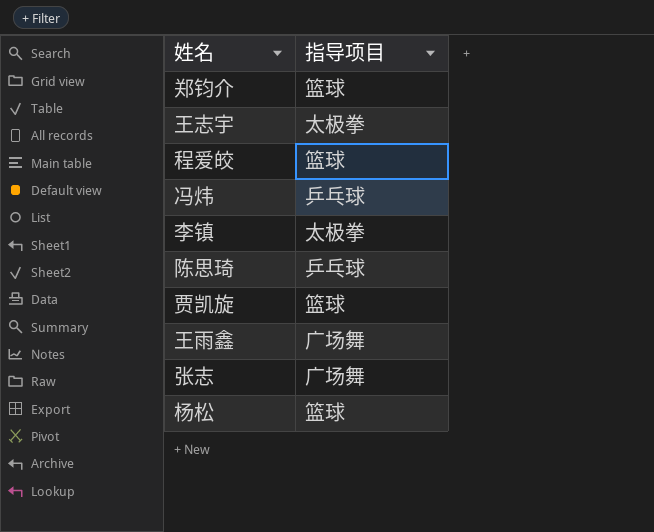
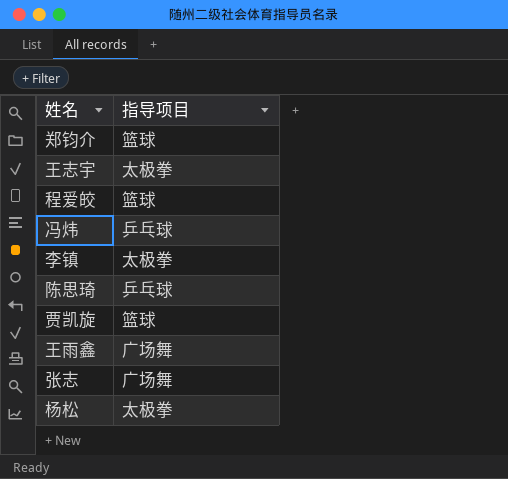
杨松 | 指导项目: 篮球 -> 太极拳

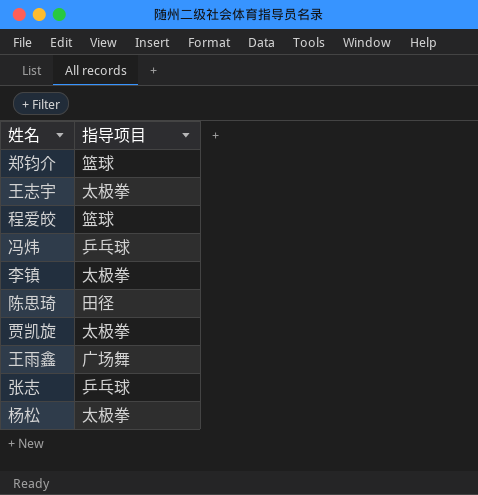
陈思琦 | 指导项目: 乒乓球 -> 田径
贾凯旋 | 指导项目: 篮球 -> 太极拳
张志 | 指导项目: 广场舞 -> 乒乓球

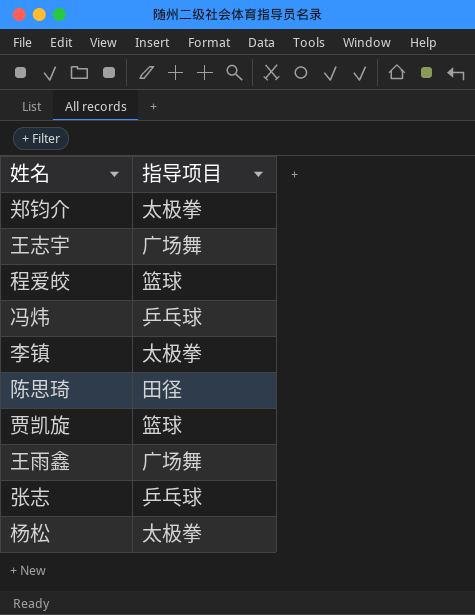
郑钧介 | 指导项目: 篮球 -> 太极拳
王志宇 | 指导项目: 太极拳 -> 广场舞
贾凯旋 | 指导项目: 太极拳 -> 篮球

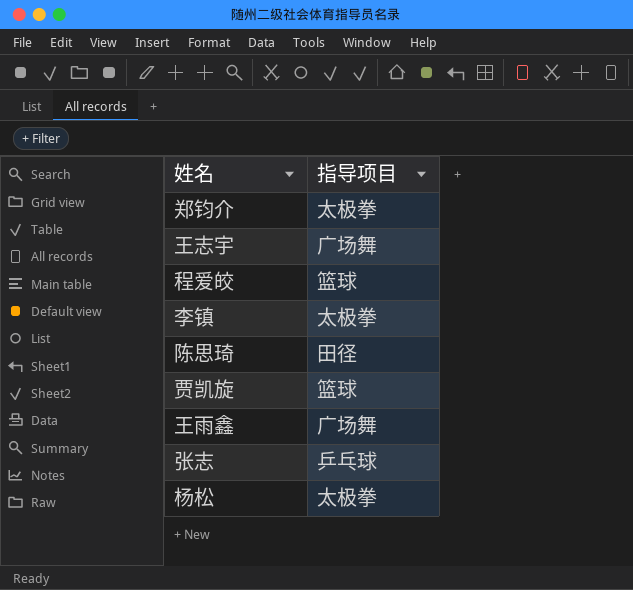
row 冯炜: 乒乓球 -> none

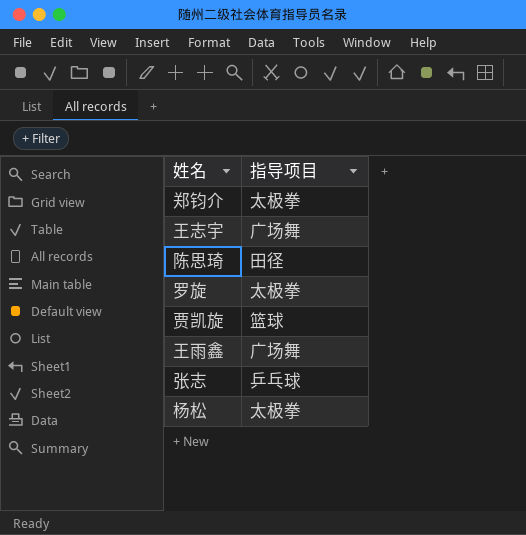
row 程爱皎: 篮球 -> none
row 李镇: 太极拳 -> none
row 罗旋: none -> 太极拳

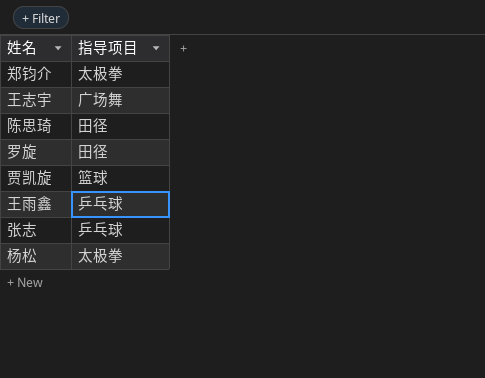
罗旋 | 指导项目: 太极拳 -> 田径
王雨鑫 | 指导项目: 广场舞 -> 乒乓球

